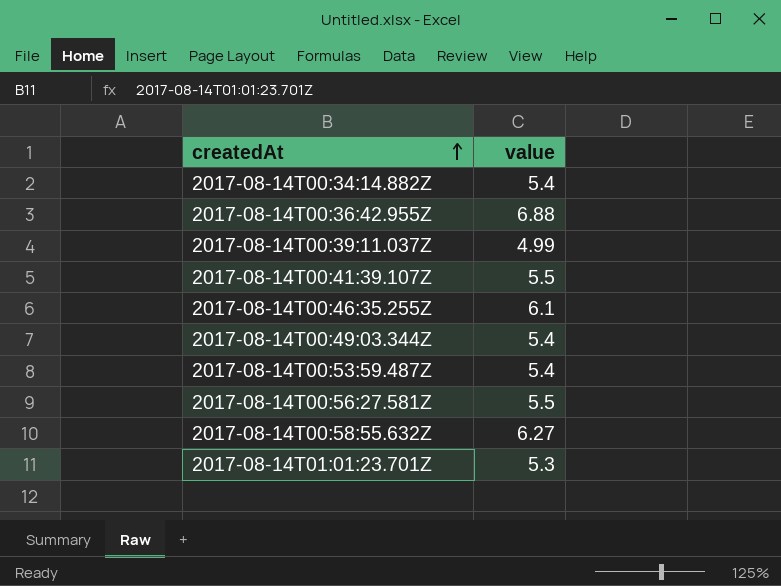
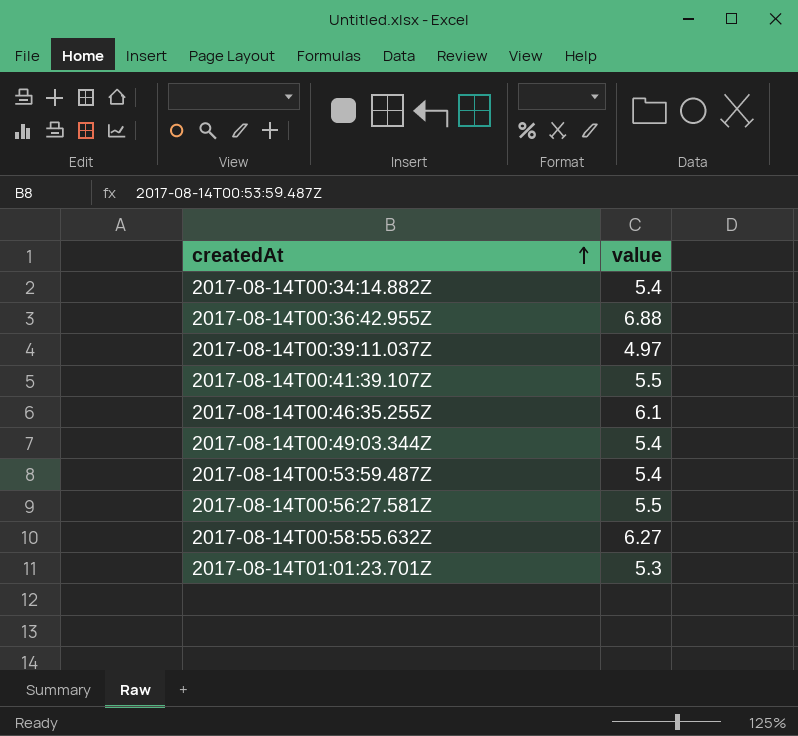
2017-08-14T00:39:11.037Z | value: 4.99 -> 4.97

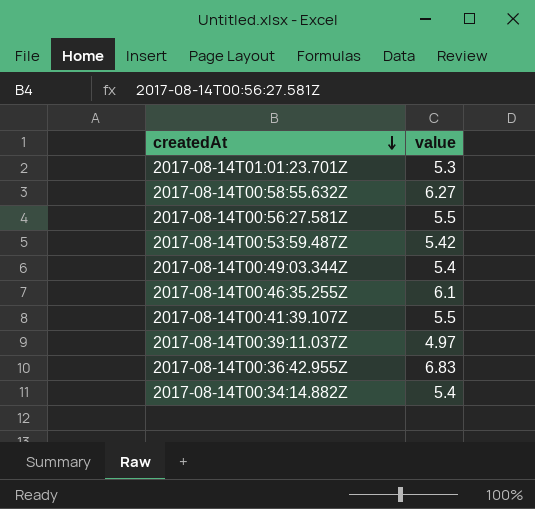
row order: createdAt ascending -> createdAt descending
2017-08-14T00:53:59.487Z | value: 5.4 -> 5.42
2017-08-14T00:36:42.955Z | value: 6.88 -> 6.83

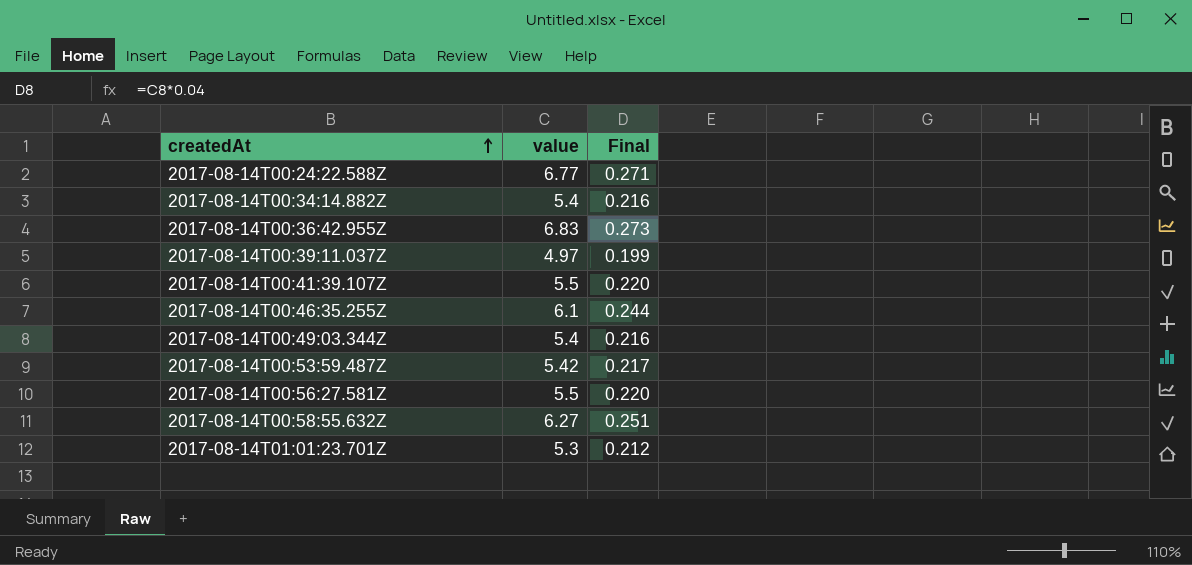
row order: createdAt descending -> createdAt ascending
column Final | formula: none -> [value] * 0.04
row 2017-08-14T00:24:22.588Z: none -> 6.77 | 0.271

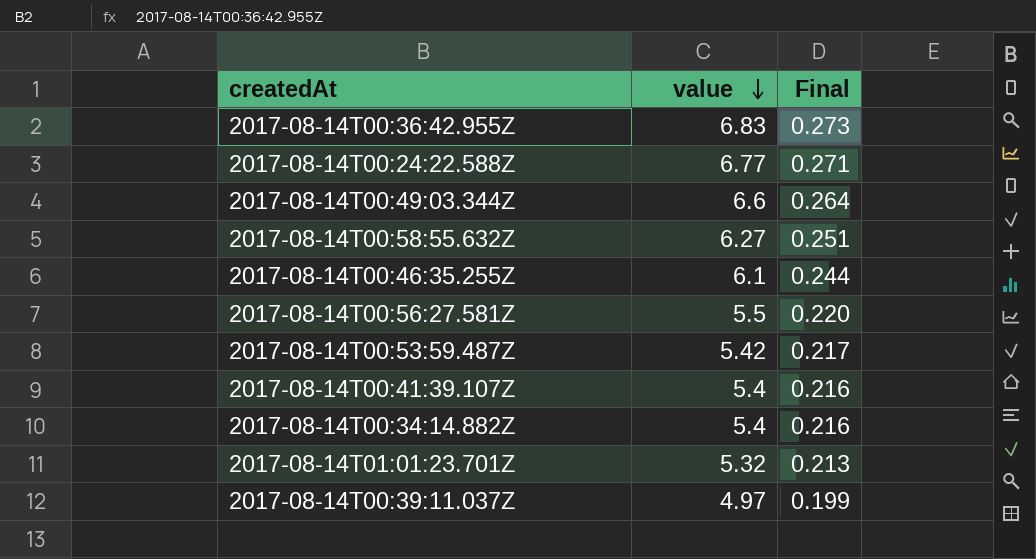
row order: createdAt ascending -> value descending
2017-08-14T00:49:03.344Z | value: 5.4 -> 6.6
2017-08-14T00:49:03.344Z | Final: 0.216 -> 0.264
2017-08-14T00:41:39.107Z | value: 5.5 -> 5.4
2017-08-14T00:41:39.107Z | Final: 0.220 -> 0.216
2017-08-14T01:01:23.701Z | value: 5.3 -> 5.32
2017-08-14T01:01:23.701Z | Final: 0.212 -> 0.213

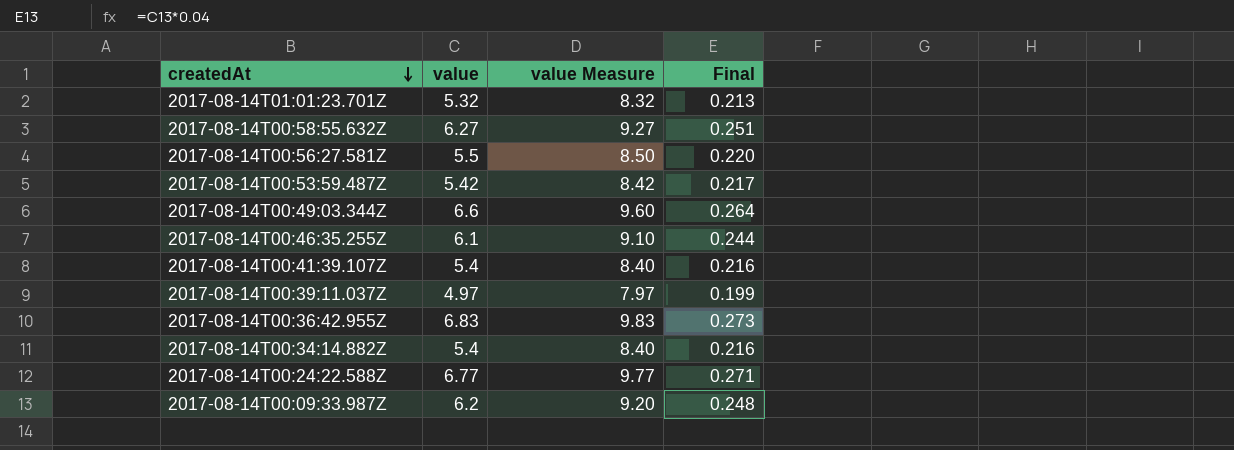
row order: value descending -> createdAt descending
column value Measure | formula: none -> [value] + 3
row 2017-08-14T00:09:33.987Z: none -> 6.2 | 9.20 | 0.248

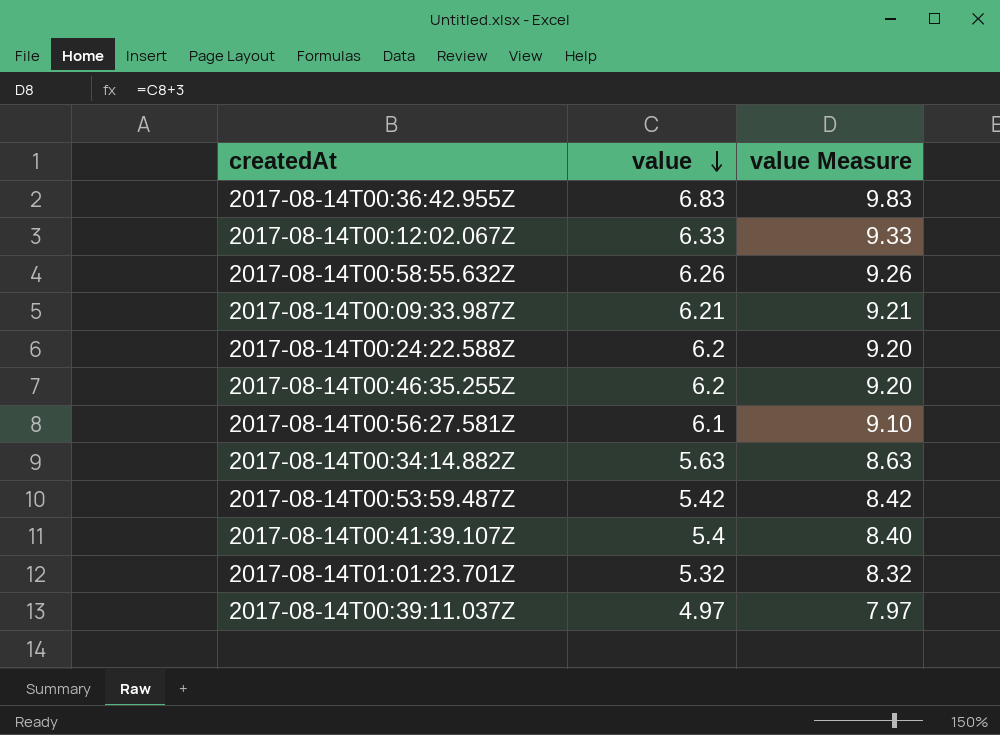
row order: createdAt descending -> value descending
column Final | formula: [value] * 0.04 -> none
row 2017-08-14T00:49:03.344Z: 6.6 | 9.60 | 0.264 -> none
row 2017-08-14T00:12:02.067Z: none -> 6.33 | 9.33
2017-08-14T00:58:55.632Z | value: 6.27 -> 6.26
2017-08-14T00:58:55.632Z | value Measure: 9.27 -> 9.26
2017-08-14T00:09:33.987Z | value: 6.2 -> 6.21
2017-08-14T00:09:33.987Z | value Measure: 9.20 -> 9.21
2017-08-14T00:24:22.588Z | value: 6.77 -> 6.2
2017-08-14T00:24:22.588Z | value Measure: 9.77 -> 9.20
2017-08-14T00:46:35.255Z | value: 6.1 -> 6.2
2017-08-14T00:46:35.255Z | value Measure: 9.10 -> 9.20
2017-08-14T00:56:27.581Z | value: 5.5 -> 6.1
2017-08-14T00:56:27.581Z | value Measure: 8.50 -> 9.10
2017-08-14T00:34:14.882Z | value: 5.4 -> 5.63
2017-08-14T00:34:14.882Z | value Measure: 8.40 -> 8.63

